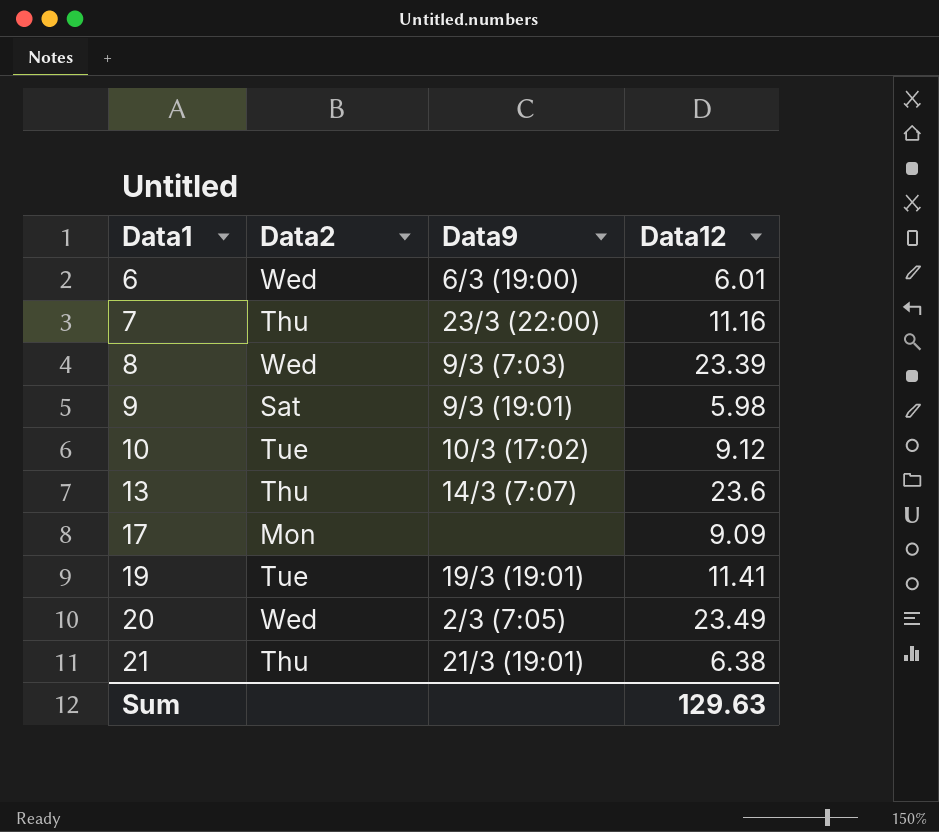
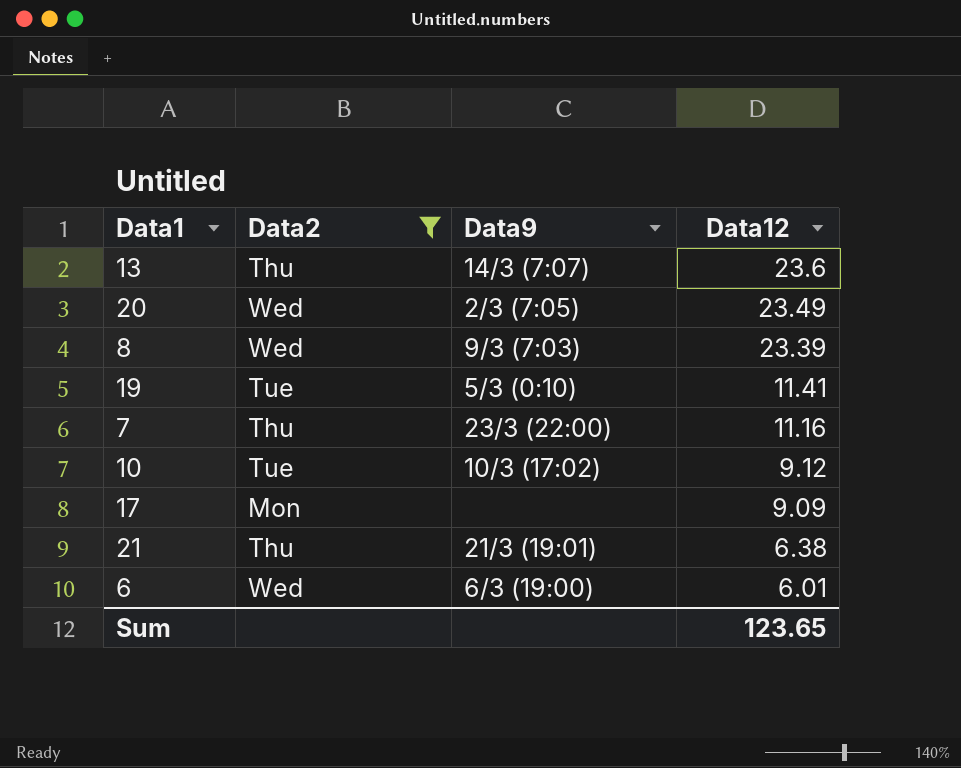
filter: none -> Data2 != Sat
row order: Data1 ascending -> Data12 descending
19 | Data9: 19/3 (19:01) -> 5/3 (0:10)
Sum | Data12: 129.63 -> 123.65

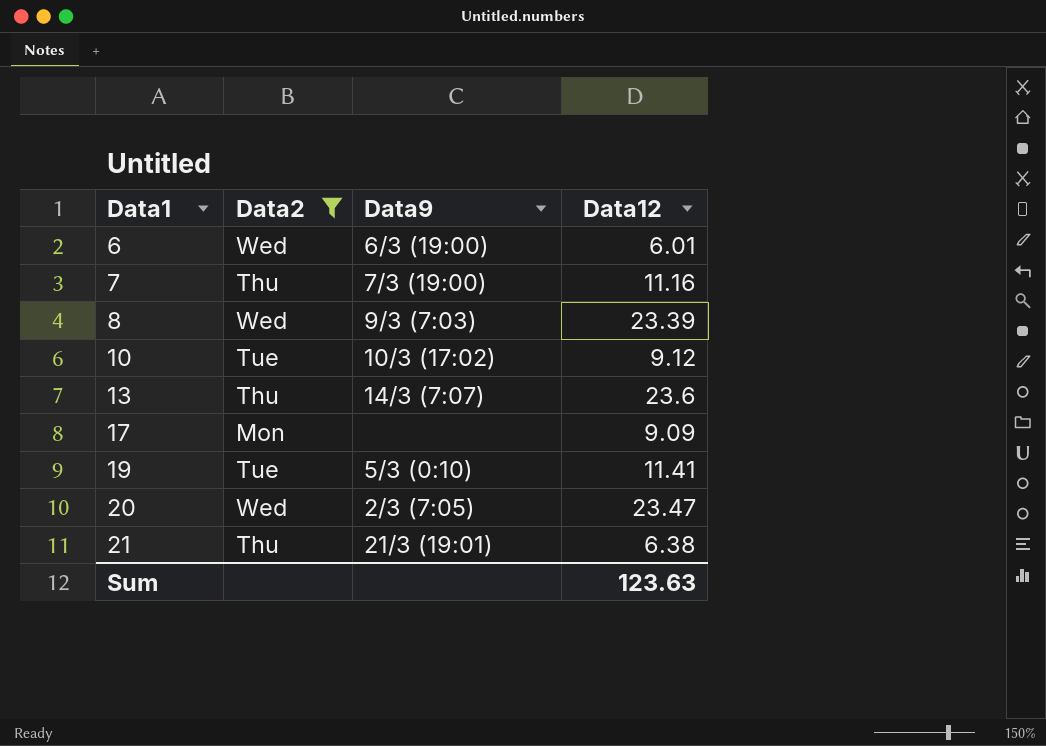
row order: Data12 descending -> Data1 ascending
7 | Data9: 23/3 (22:00) -> 7/3 (19:00)
20 | Data12: 23.49 -> 23.47
Sum | Data12: 123.65 -> 123.63

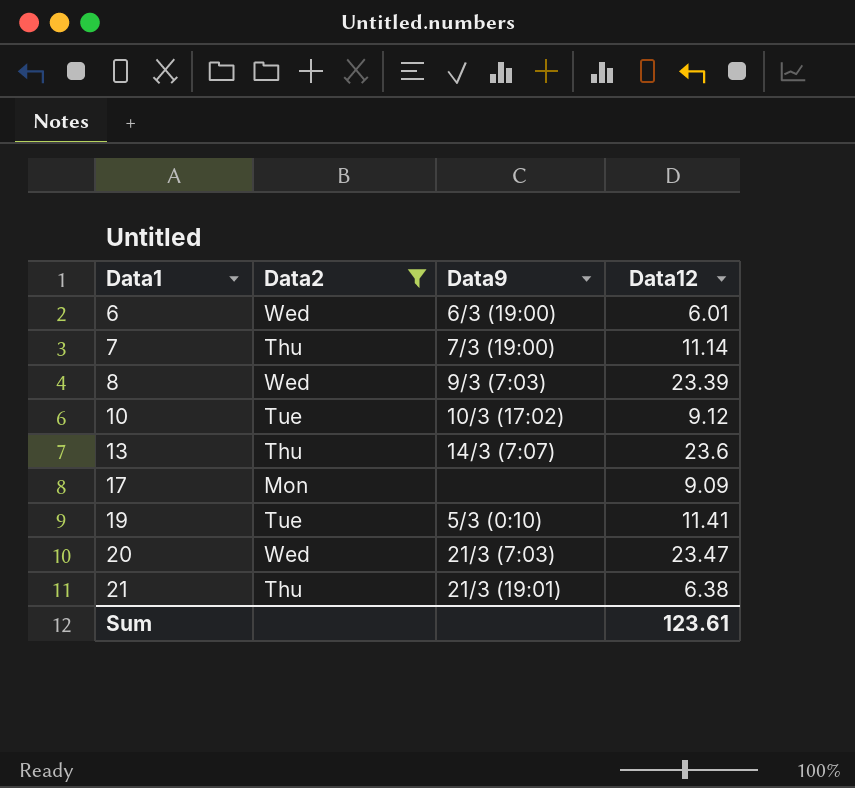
7 | Data12: 11.16 -> 11.14
20 | Data9: 2/3 (7:05) -> 21/3 (7:03)
Sum | Data12: 123.63 -> 123.61

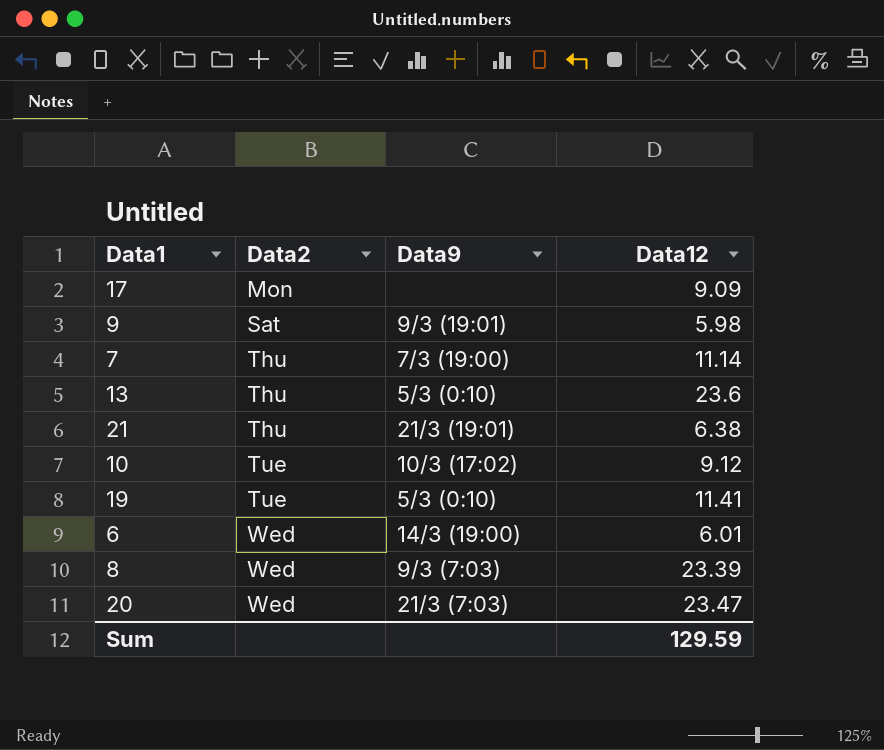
filter: Data2 != Sat -> none
row order: Data1 ascending -> Data2 ascending
13 | Data9: 14/3 (7:07) -> 5/3 (0:10)
6 | Data9: 6/3 (19:00) -> 14/3 (19:00)
Sum | Data12: 123.61 -> 129.59

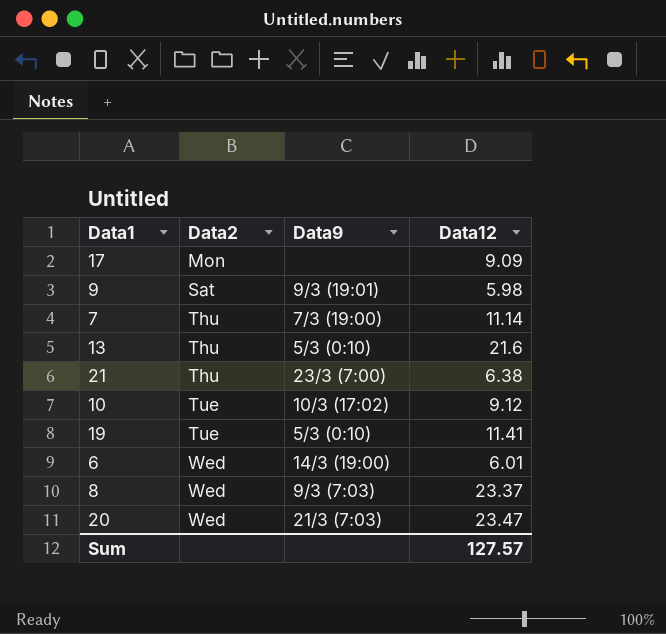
13 | Data12: 23.6 -> 21.6
21 | Data9: 21/3 (19:01) -> 23/3 (7:00)
8 | Data12: 23.39 -> 23.37
Sum | Data12: 129.59 -> 127.57

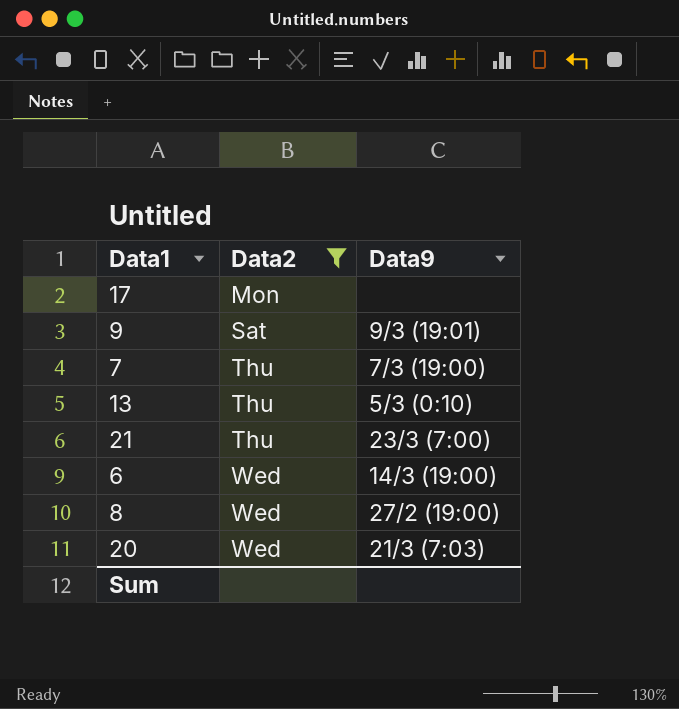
filter: none -> Data2 != Tue
column Data12 | position: 4 -> none
8 | Data9: 9/3 (7:03) -> 27/2 (19:00)

